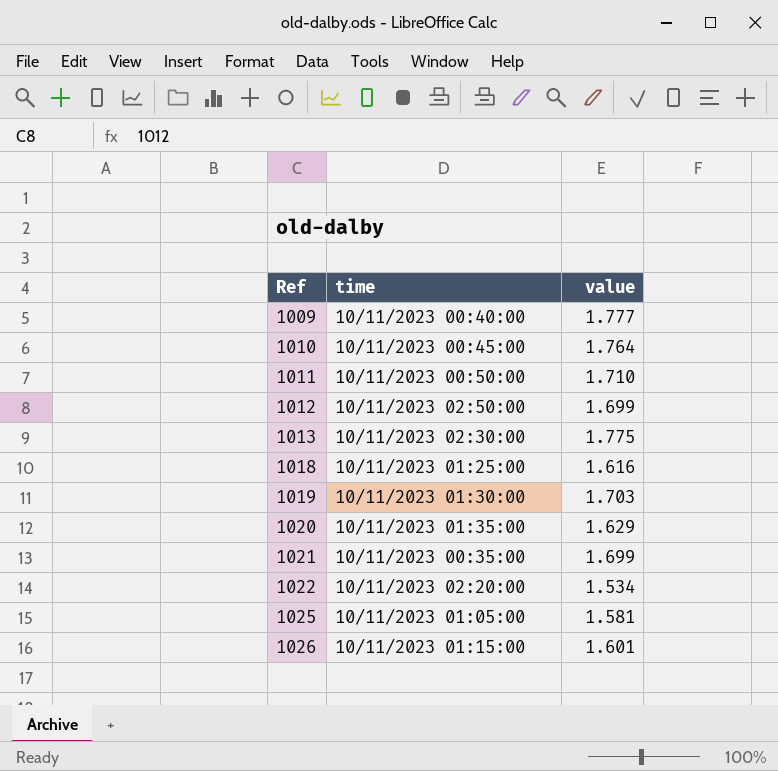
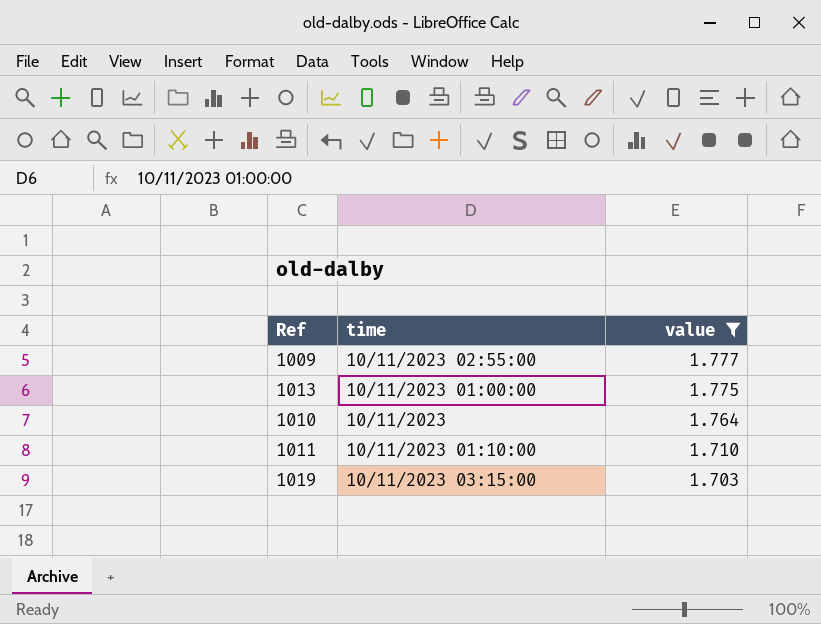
filter: none -> value >= 1.703
row order: Ref ascending -> value descending
1009 | time: 10/11/2023 00:40:00 -> 10/11/2023 02:55:00
1013 | time: 10/11/2023 02:30:00 -> 10/11/2023 01:00:00
1010 | time: 10/11/2023 00:45:00 -> 10/11/2023
1011 | time: 10/11/2023 00:50:00 -> 10/11/2023 01:10:00
1019 | time: 10/11/2023 01:30:00 -> 10/11/2023 03:15:00

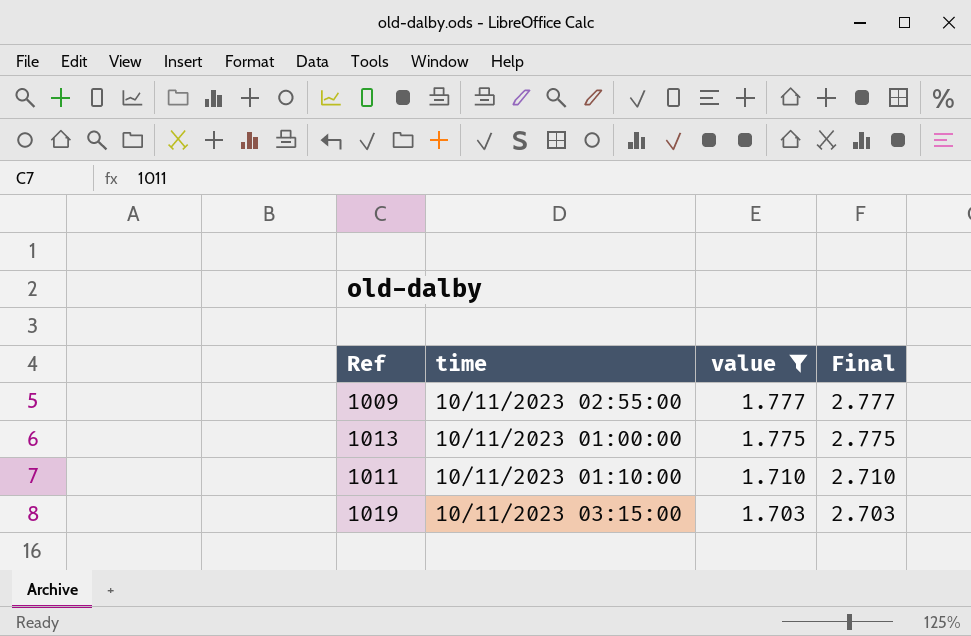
column Final | formula: none -> [value] + 1
row 1010: 10/11/2023 | 1.764 -> none

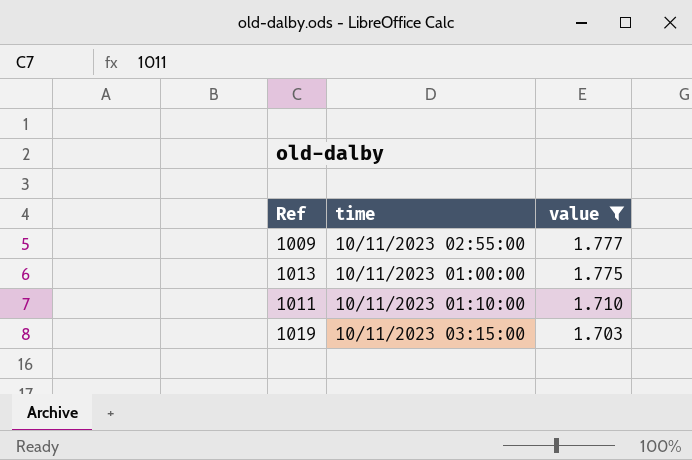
column Final | formula: [value] + 1 -> none

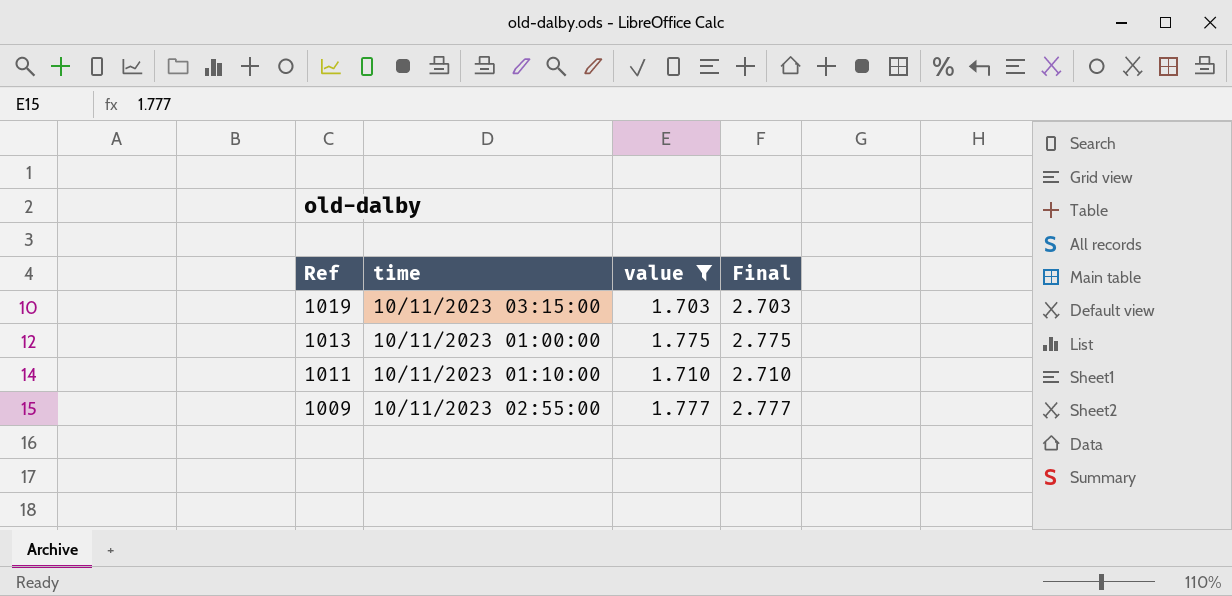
row order: value descending -> Ref descending
column Final | formula: none -> [value] + 1

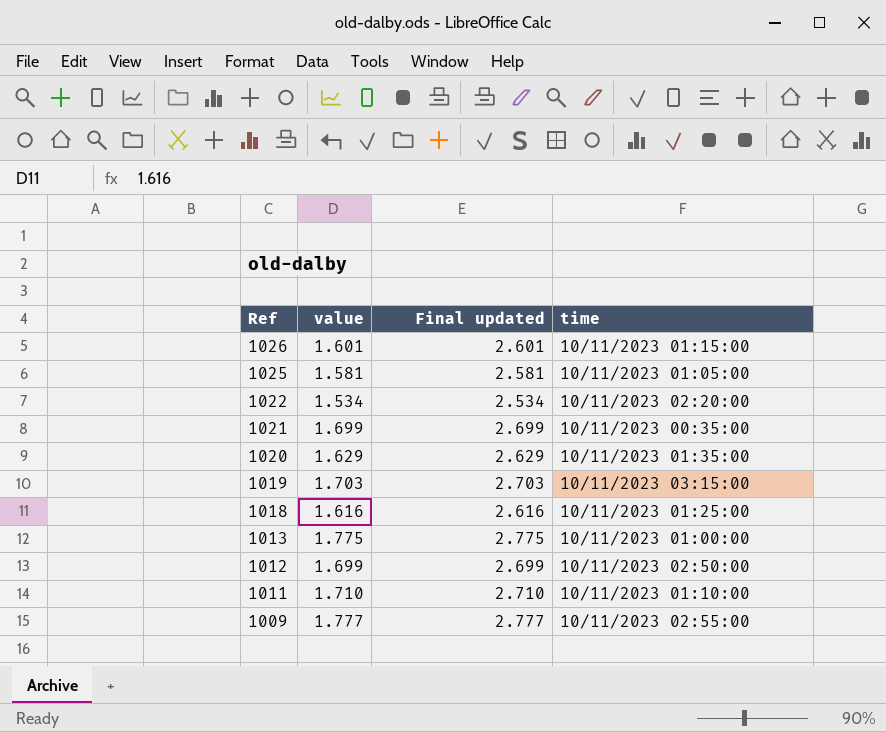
filter: value >= 1.703 -> none
column name: Final -> Final updated
column time | position: 2 -> 4

